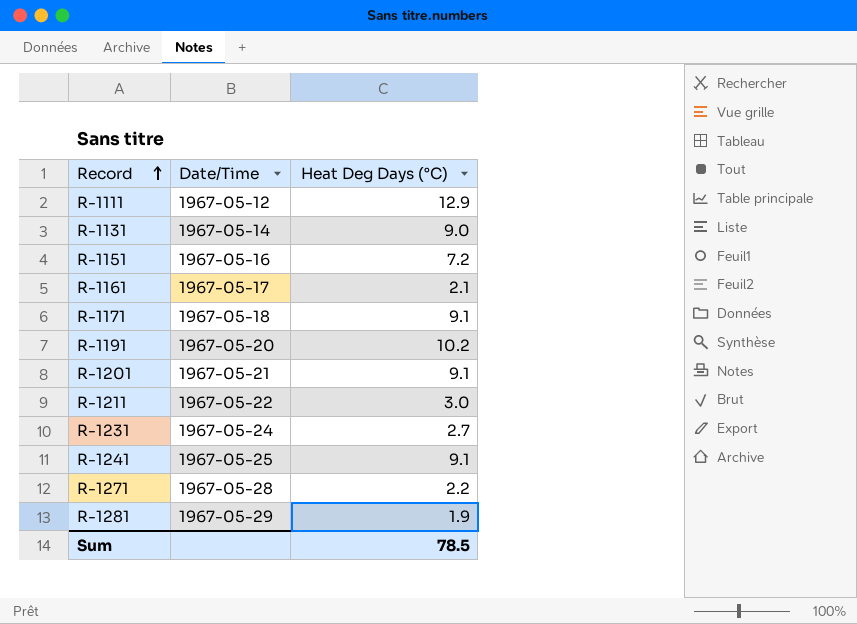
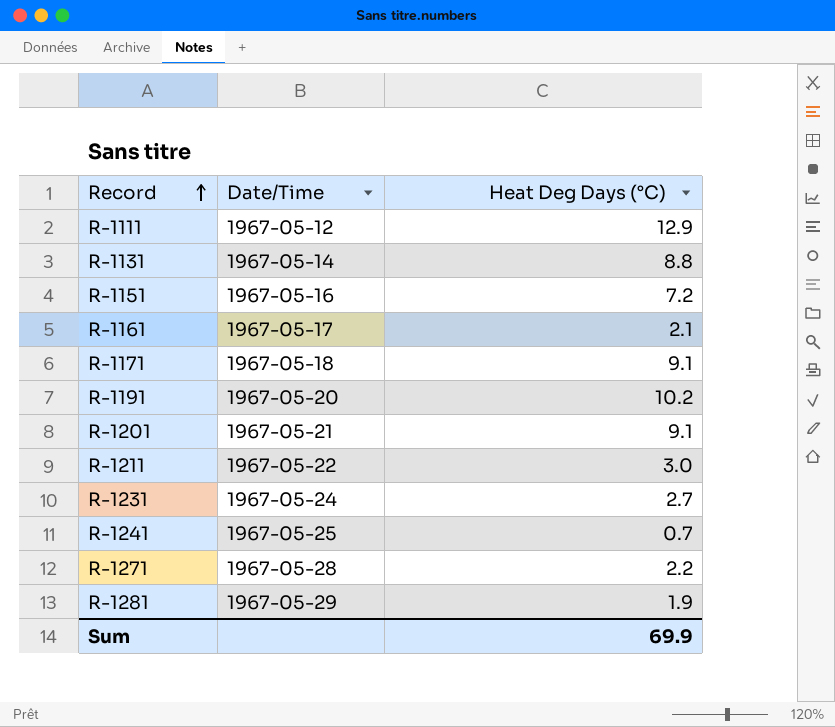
R-1131 | Heat Deg Days (°C): 9.0 -> 8.8
R-1241 | Heat Deg Days (°C): 9.1 -> 0.7
Sum | Heat Deg Days (°C): 78.5 -> 69.9

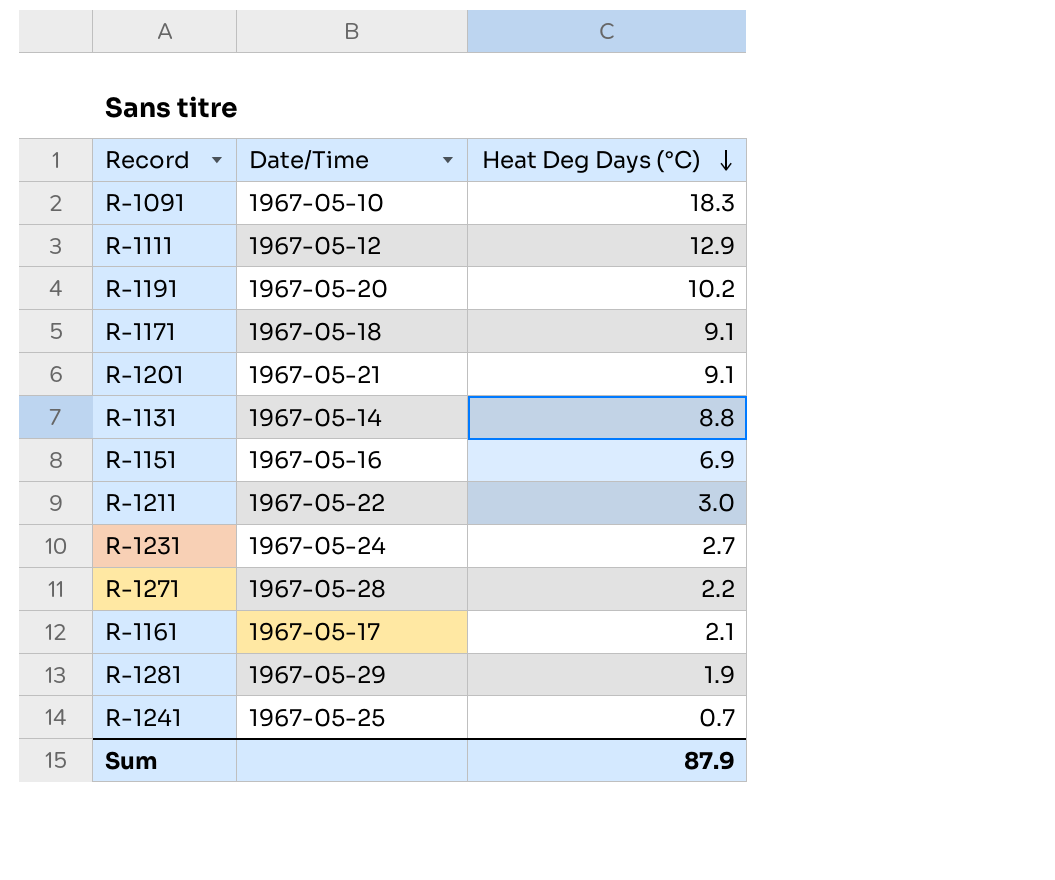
row order: Record ascending -> Heat Deg Days (°C) descending
row R-1091: none -> 1967-05-10 | 18.3
R-1151 | Heat Deg Days (°C): 7.2 -> 6.9
Sum | Heat Deg Days (°C): 69.9 -> 87.9

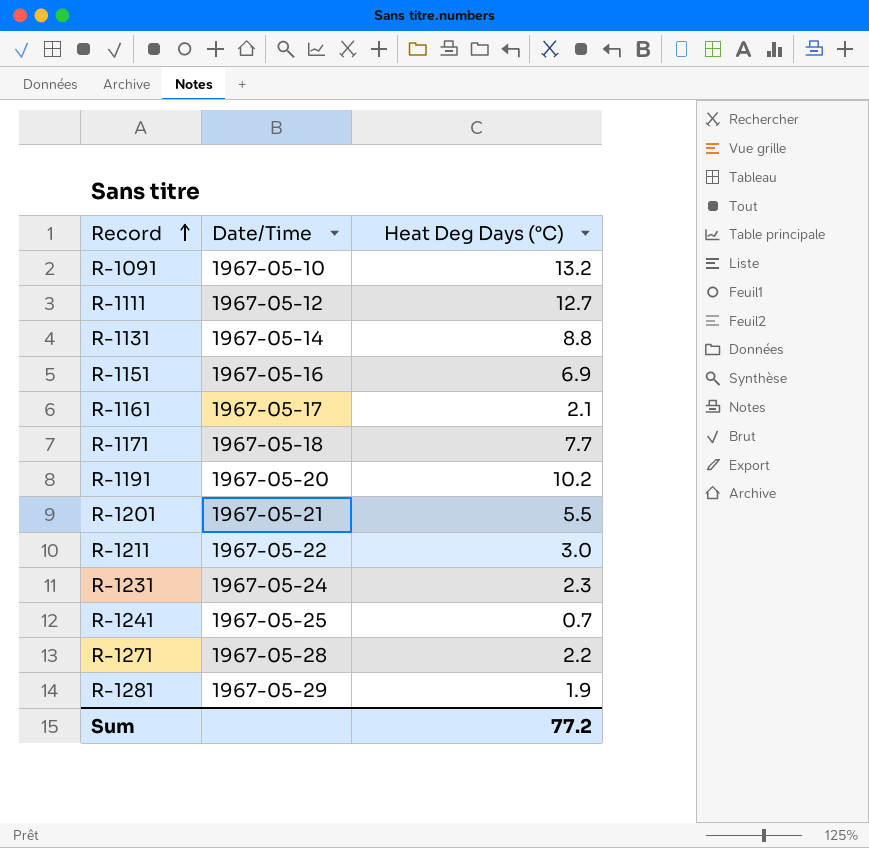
row order: Heat Deg Days (°C) descending -> Record ascending
R-1091 | Heat Deg Days (°C): 18.3 -> 13.2
R-1111 | Heat Deg Days (°C): 12.9 -> 12.7
R-1171 | Heat Deg Days (°C): 9.1 -> 7.7
R-1201 | Heat Deg Days (°C): 9.1 -> 5.5
R-1231 | Heat Deg Days (°C): 2.7 -> 2.3
Sum | Heat Deg Days (°C): 87.9 -> 77.2

